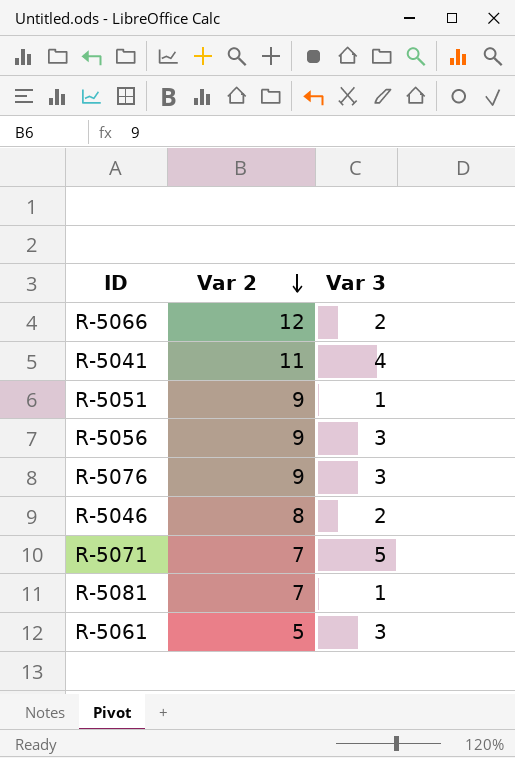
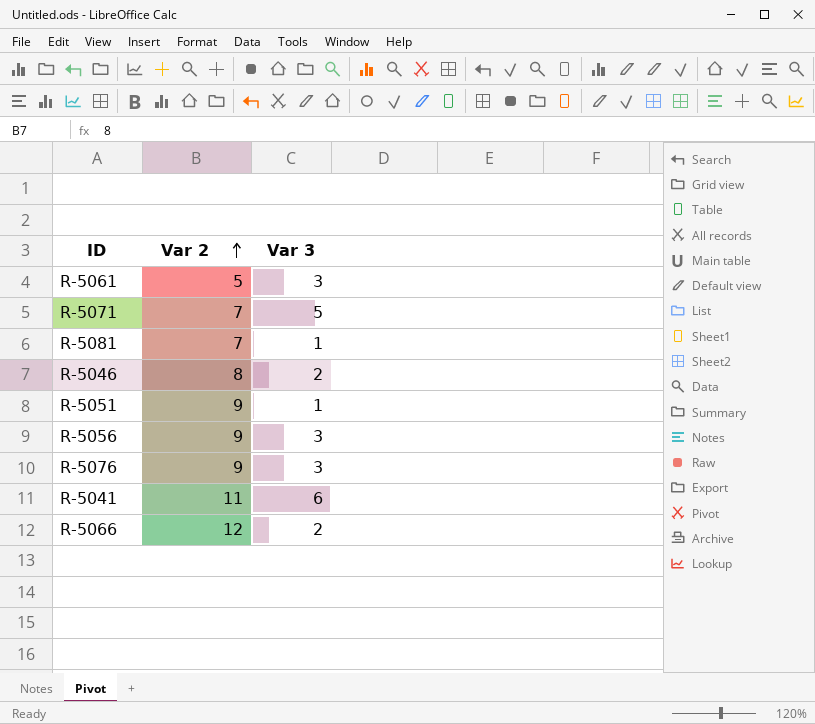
row order: Var 2 descending -> Var 2 ascending
R-5041 | Var 3: 4 -> 6

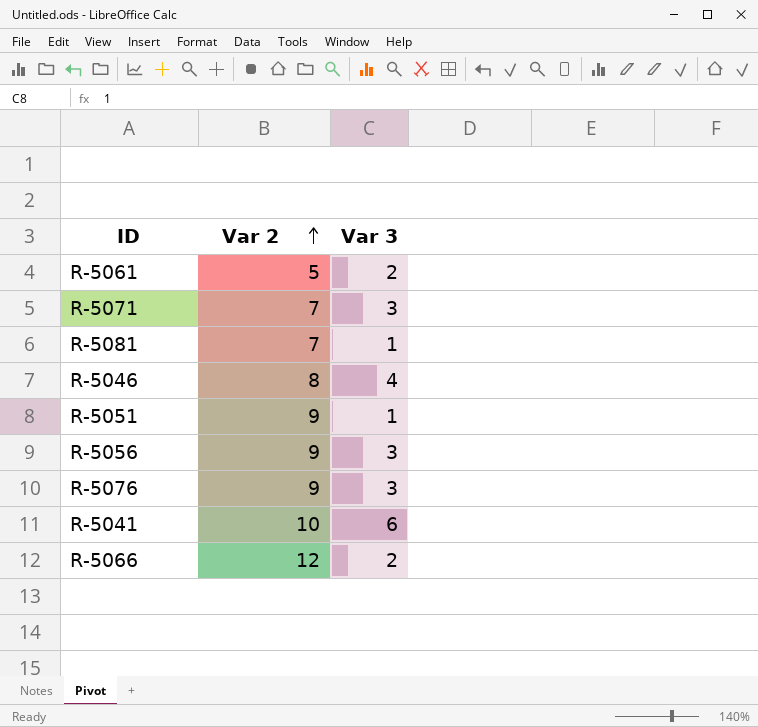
R-5061 | Var 3: 3 -> 2
R-5071 | Var 3: 5 -> 3
R-5046 | Var 3: 2 -> 4
R-5041 | Var 2: 11 -> 10

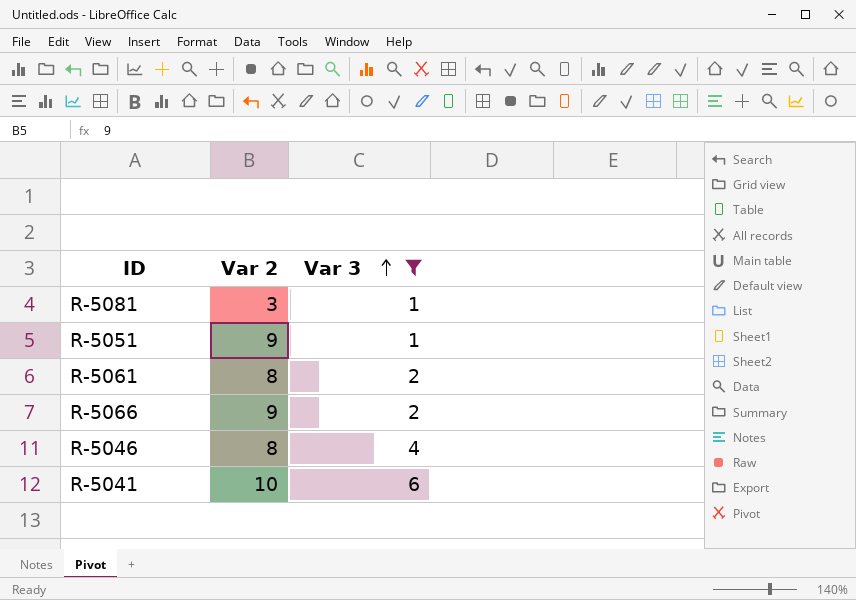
filter: none -> Var 3 != 3
row order: Var 2 ascending -> Var 3 ascending
R-5081 | Var 2: 7 -> 3
R-5061 | Var 2: 5 -> 8
R-5066 | Var 2: 12 -> 9

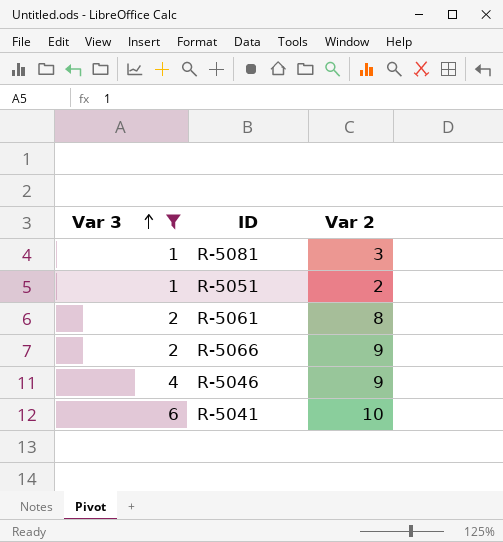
column Var 3 | position: 3 -> 1
R-5051 | Var 2: 9 -> 2
R-5046 | Var 2: 8 -> 9

